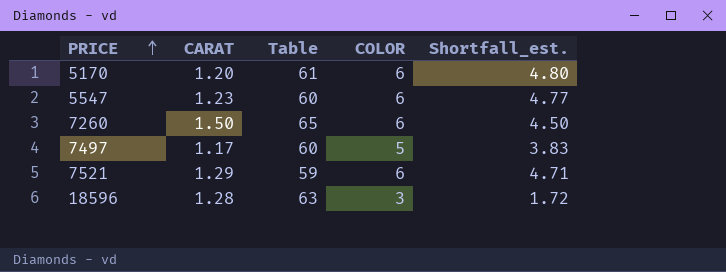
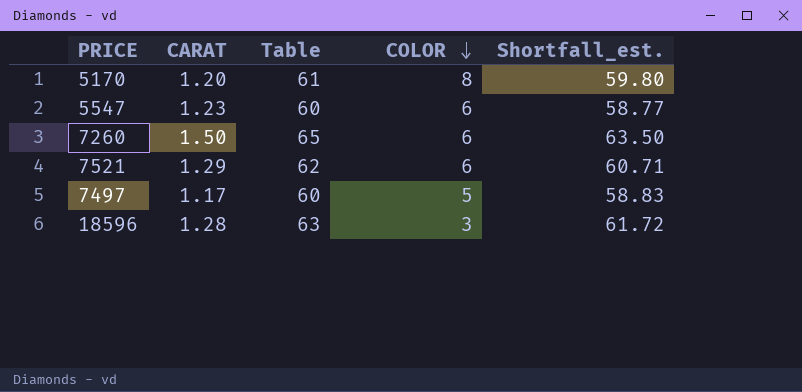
row order: PRICE ascending -> COLOR descending
column Shortfall_est. | formula: [COLOR] - [CARAT] -> [Table] - [CARAT]
5170 | COLOR: 6 -> 8
7521 | Table: 59 -> 62

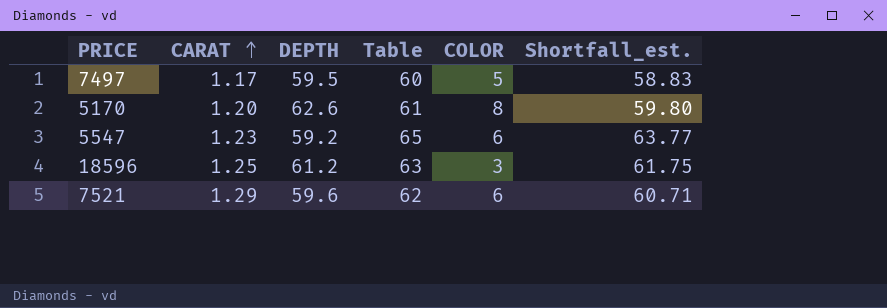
row order: COLOR descending -> CARAT ascending
column DEPTH | position: none -> 3
row 7260: 1.50 | 65 | 6 | 63.50 -> none
5547 | Table: 60 -> 65
5547 | Shortfall_est.: 58.77 -> 63.77
18596 | CARAT: 1.28 -> 1.25
18596 | Shortfall_est.: 61.72 -> 61.75

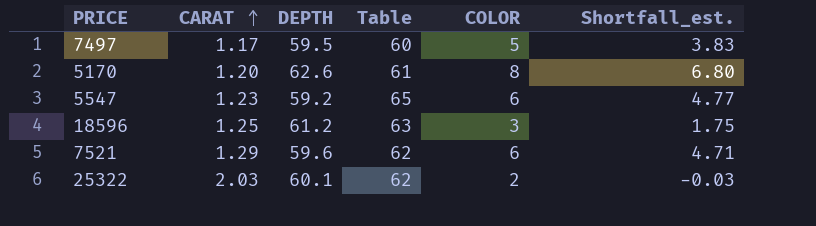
column Shortfall_est. | formula: [Table] - [CARAT] -> [COLOR] - [CARAT]
row 25322: none -> 2.03 | 60.1 | 62 | 2 | -0.03

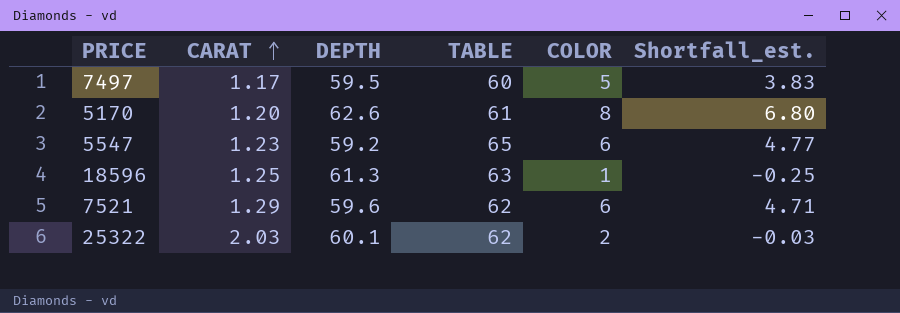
column name: Table -> TABLE
18596 | DEPTH: 61.2 -> 61.3
18596 | COLOR: 3 -> 1
18596 | Shortfall_est.: 1.75 -> -0.25

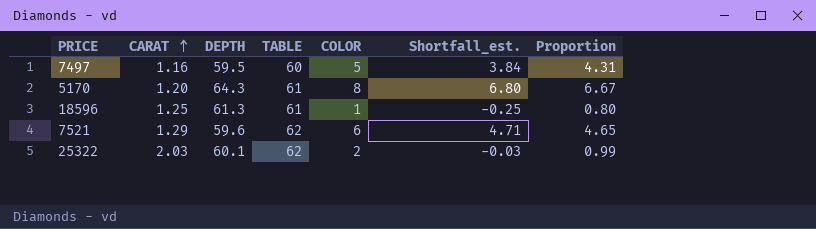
column Proportion | formula: none -> [COLOR] / [CARAT]
row 5547: 1.23 | 59.2 | 65 | 6 | 4.77 -> none
7497 | CARAT: 1.17 -> 1.16
7497 | Shortfall_est.: 3.83 -> 3.84
5170 | DEPTH: 62.6 -> 64.3
18596 | TABLE: 63 -> 61

